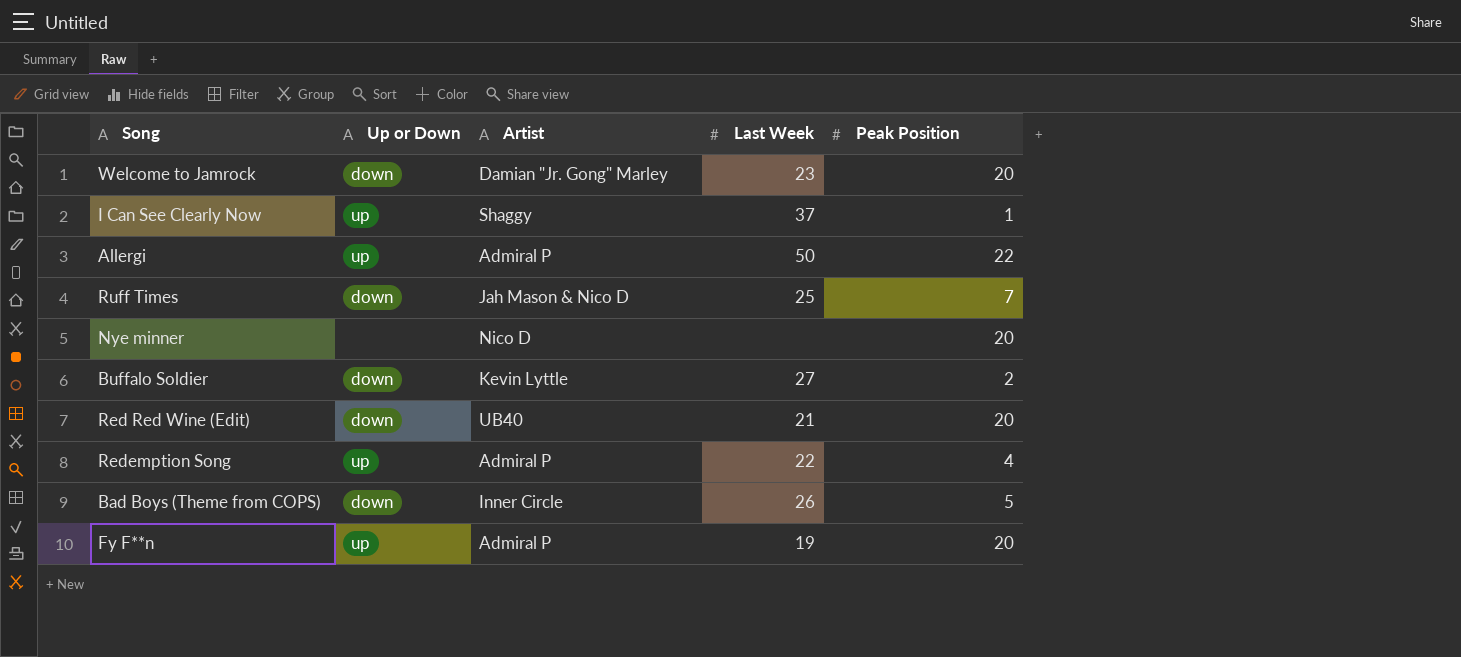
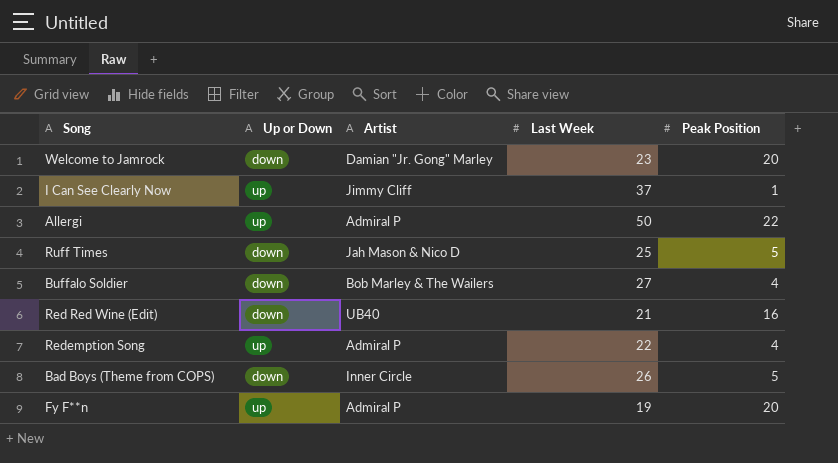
row Nye minner: none | Nico D | none | 20 -> none
I Can See Clearly Now | Artist: Shaggy -> Jimmy Cliff
Ruff Times | Peak Position: 7 -> 5
Buffalo Soldier | Artist: Kevin Lyttle -> Bob Marley & The Wailers
Buffalo Soldier | Peak Position: 2 -> 4
Red Red Wine (Edit) | Peak Position: 20 -> 16

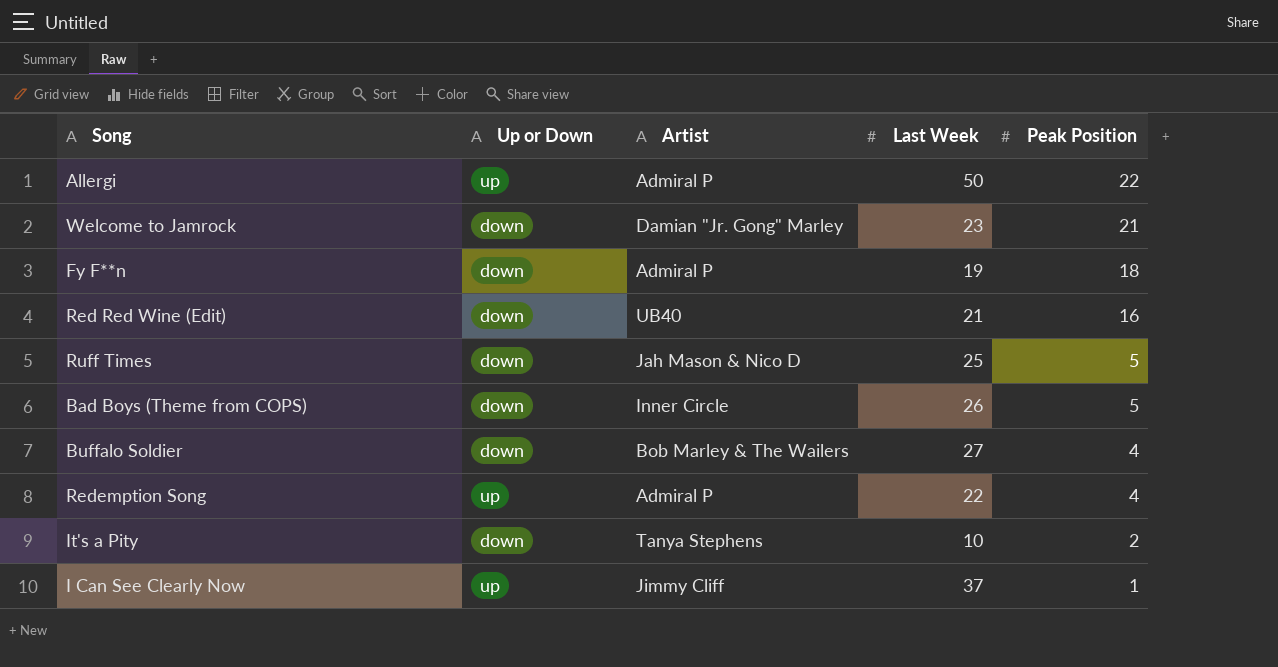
row order: none -> Peak Position descending
Welcome to Jamrock | Peak Position: 20 -> 21
Fy F**n | Up or Down: up -> down
Fy F**n | Peak Position: 20 -> 18
row It's a Pity: none -> down | Tanya Stephens | 10 | 2

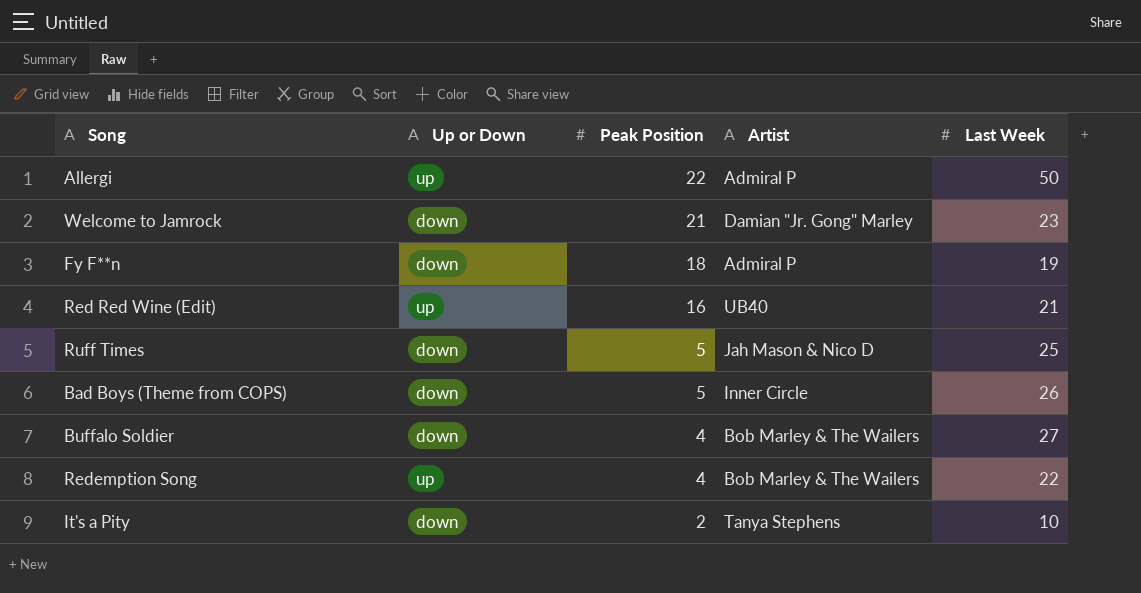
column Peak Position | position: 5 -> 3
row I Can See Clearly Now: up | Jimmy Cliff | 37 | 1 -> none
Red Red Wine (Edit) | Up or Down: down -> up
Redemption Song | Artist: Admiral P -> Bob Marley & The Wailers

